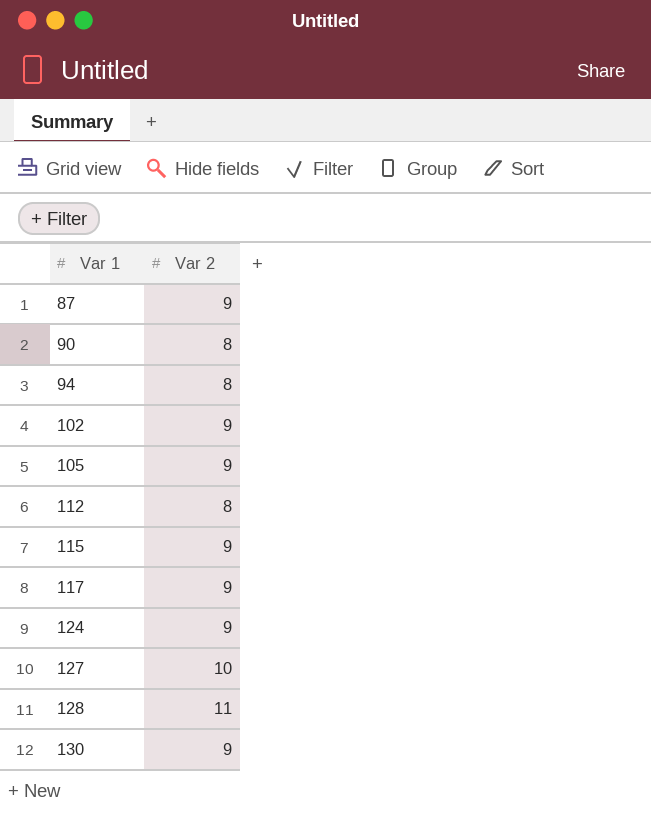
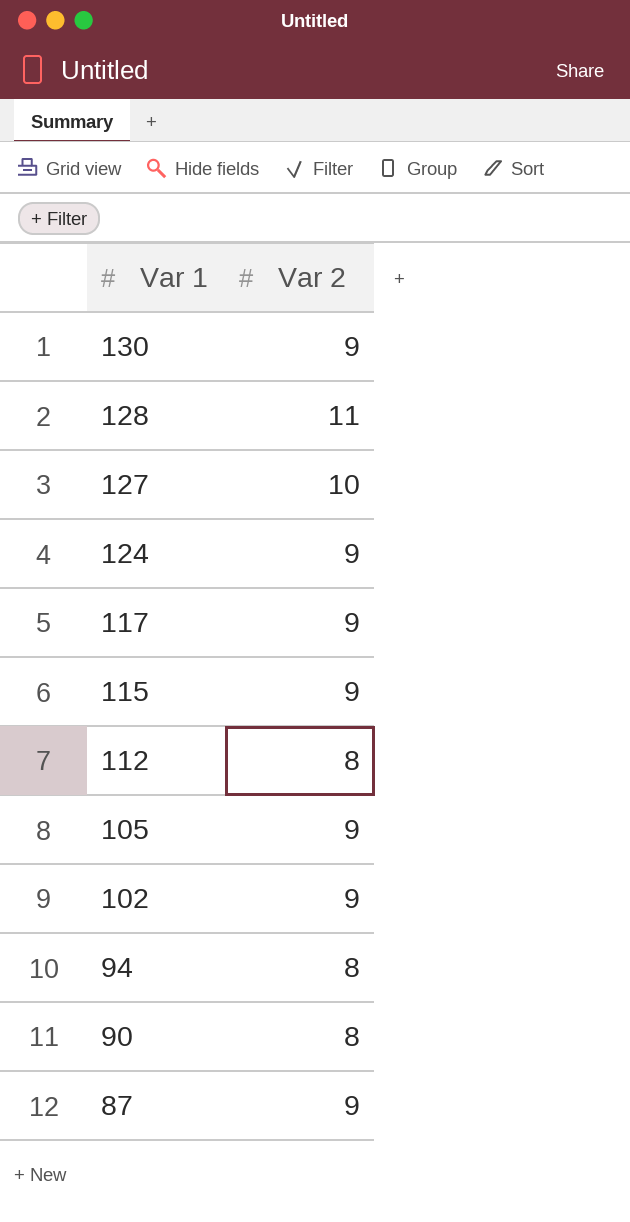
row order: Var 1 ascending -> Var 1 descending

